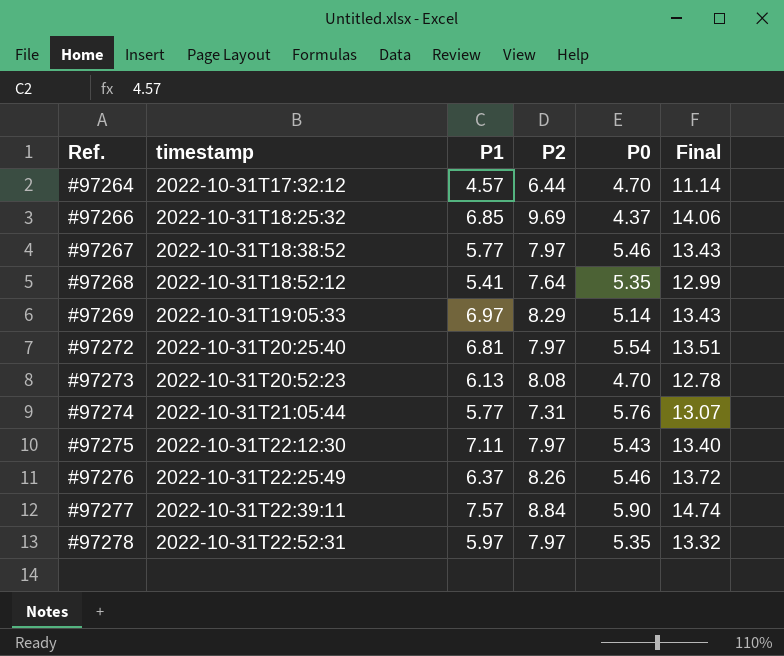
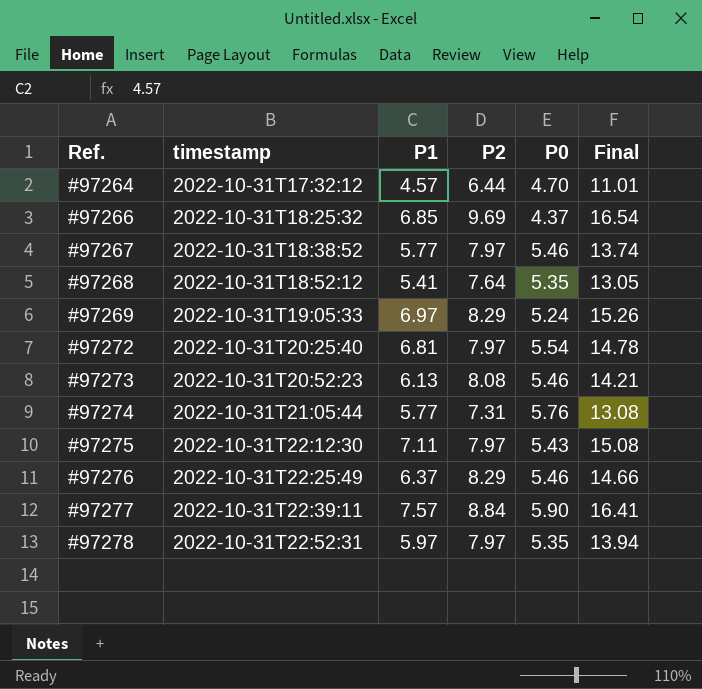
column Final | formula: [P2] + [P0] -> [P1] + [P2]
#97269 | P0: 5.14 -> 5.24
#97273 | P0: 4.70 -> 5.46
#97276 | P2: 8.26 -> 8.29

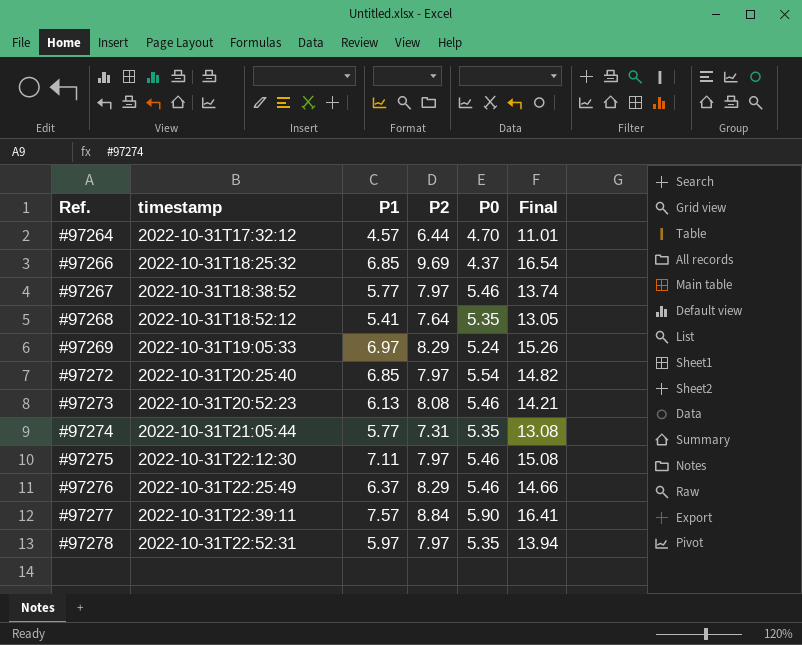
#97272 | P1: 6.81 -> 6.85
#97272 | Final: 14.78 -> 14.82
#97274 | P0: 5.76 -> 5.35
#97275 | P0: 5.43 -> 5.46

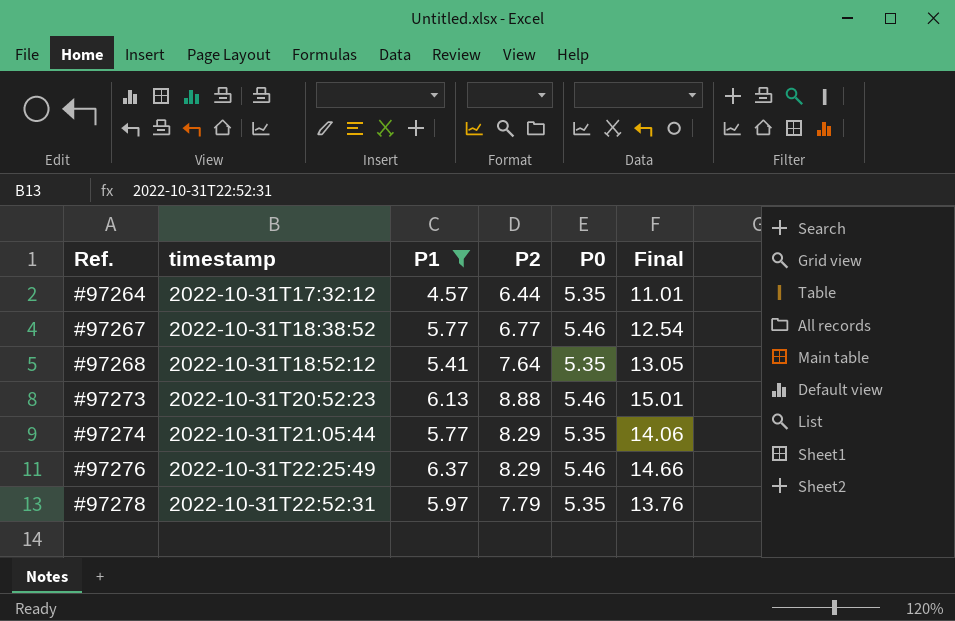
filter: none -> P1 <= 6.37
#97264 | P0: 4.70 -> 5.35
#97267 | P2: 7.97 -> 6.77
#97267 | Final: 13.74 -> 12.54
#97273 | P2: 8.08 -> 8.88
#97273 | Final: 14.21 -> 15.01
#97274 | P2: 7.31 -> 8.29
#97274 | Final: 13.08 -> 14.06
#97278 | P2: 7.97 -> 7.79
#97278 | Final: 13.94 -> 13.76

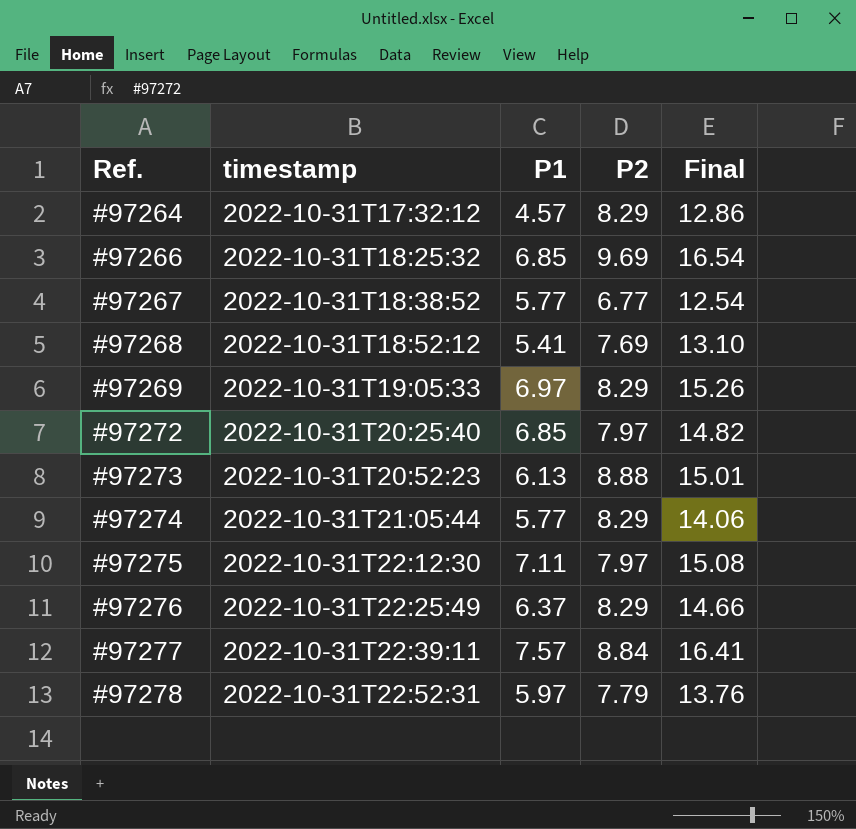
filter: P1 <= 6.37 -> none
column P0 | position: 5 -> none
#97264 | P2: 6.44 -> 8.29
#97264 | Final: 11.01 -> 12.86
#97268 | P2: 7.64 -> 7.69
#97268 | Final: 13.05 -> 13.10

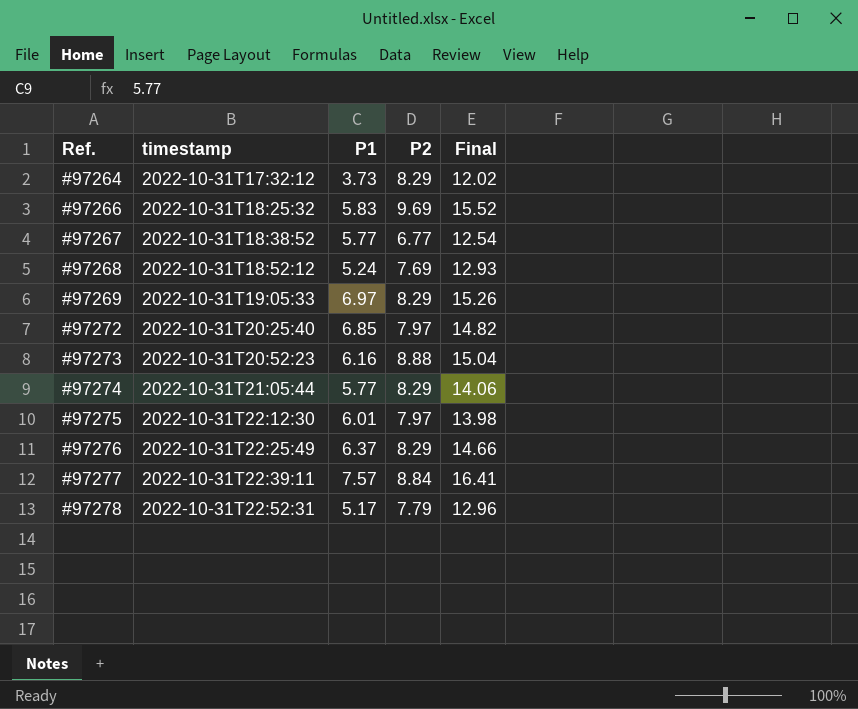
#97264 | P1: 4.57 -> 3.73
#97264 | Final: 12.86 -> 12.02
#97266 | P1: 6.85 -> 5.83
#97266 | Final: 16.54 -> 15.52
#97268 | P1: 5.41 -> 5.24
#97268 | Final: 13.10 -> 12.93
#97273 | P1: 6.13 -> 6.16
#97273 | Final: 15.01 -> 15.04
#97275 | P1: 7.11 -> 6.01
#97275 | Final: 15.08 -> 13.98
#97278 | P1: 5.97 -> 5.17
#97278 | Final: 13.76 -> 12.96

